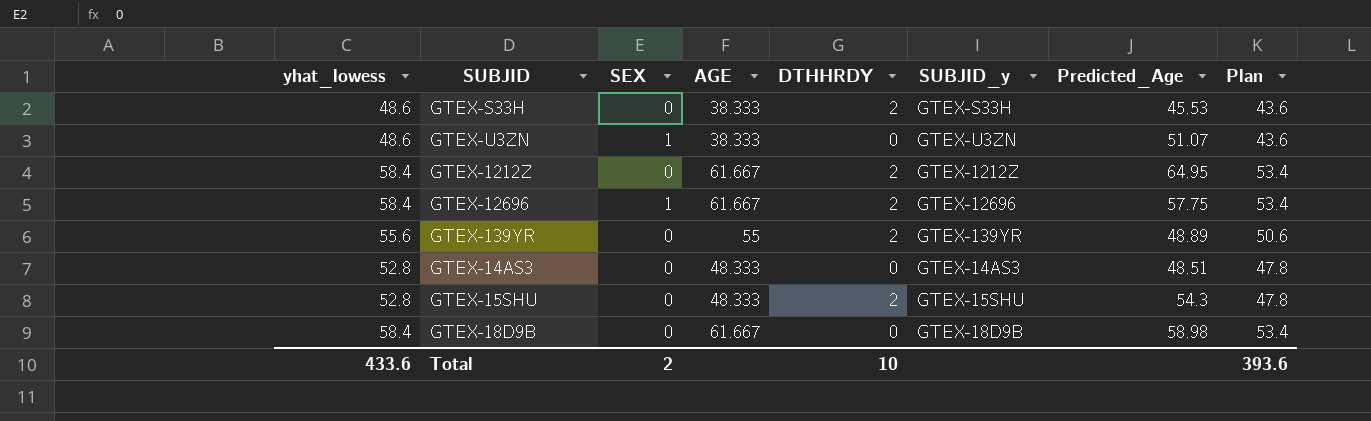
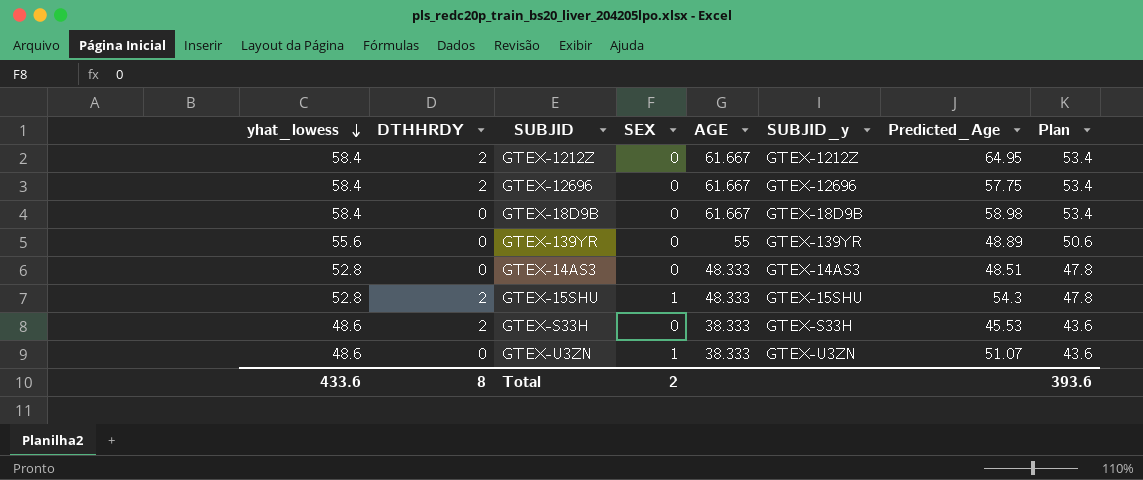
row order: none -> yhat_lowess descending
column DTHHRDY | position: 5 -> 2
GTEX-12696 | SEX: 1 -> 0
GTEX-139YR | DTHHRDY: 2 -> 0
GTEX-15SHU | SEX: 0 -> 1
Total | DTHHRDY: 10 -> 8

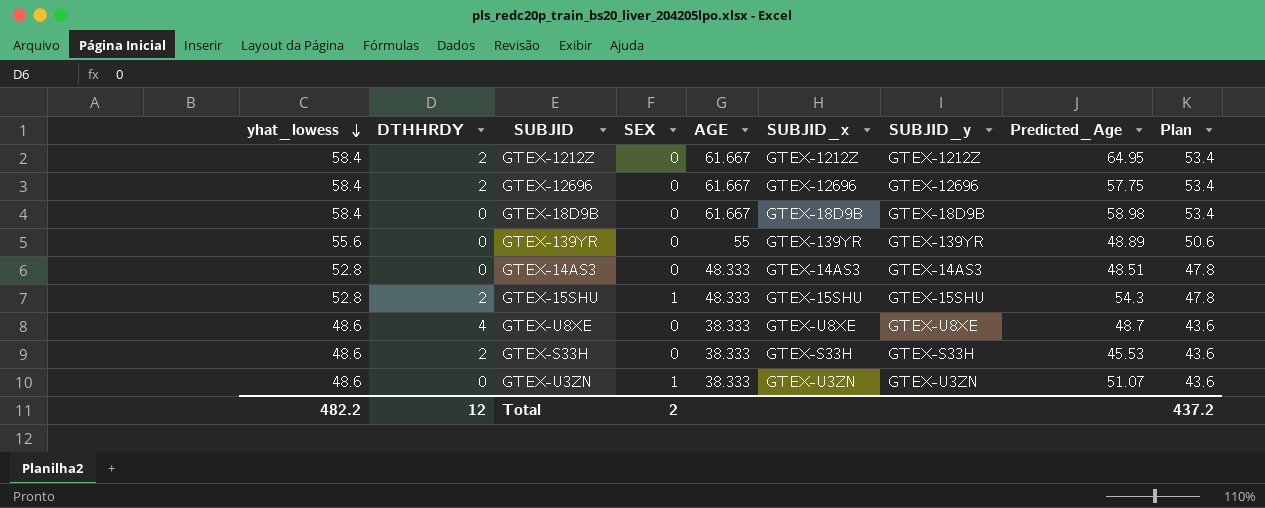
column SUBJID_x | position: none -> 6
row GTEX-U8XE: none -> 48.6 | 4 | 0 | 38.333 | GTEX-U8XE | GTEX-U8XE | 48.7 | 43.6
Total | yhat_lowess: 433.6 -> 482.2
Total | DTHHRDY: 8 -> 12
Total | Plan: 393.6 -> 437.2

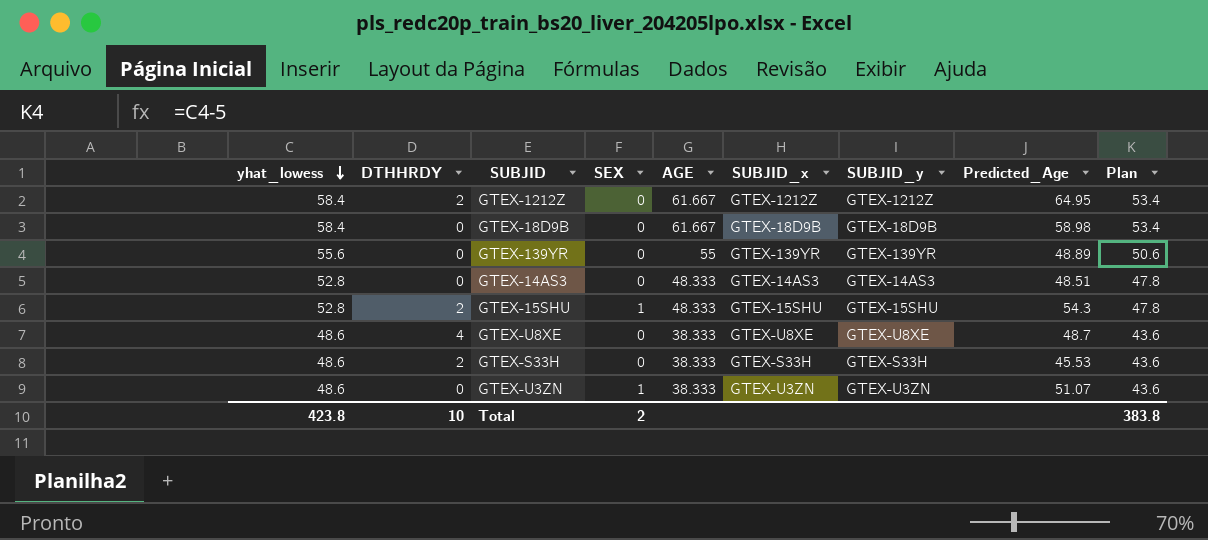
row GTEX-12696: 58.4 | 2 | 0 | 61.667 | GTEX-12696 | GTEX-12696 | 57.75 | 53.4 -> none
Total | yhat_lowess: 482.2 -> 423.8
Total | DTHHRDY: 12 -> 10
Total | Plan: 437.2 -> 383.8

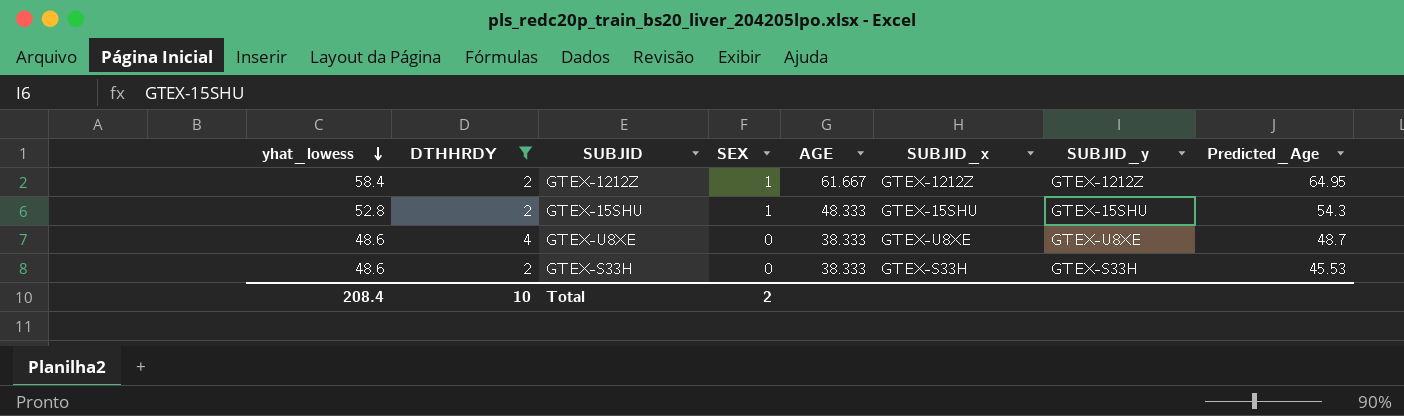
filter: none -> DTHHRDY != 0
column Plan | formula: [yhat_lowess] - 5 -> none
GTEX-1212Z | SEX: 0 -> 1
Total | yhat_lowess: 423.8 -> 208.4

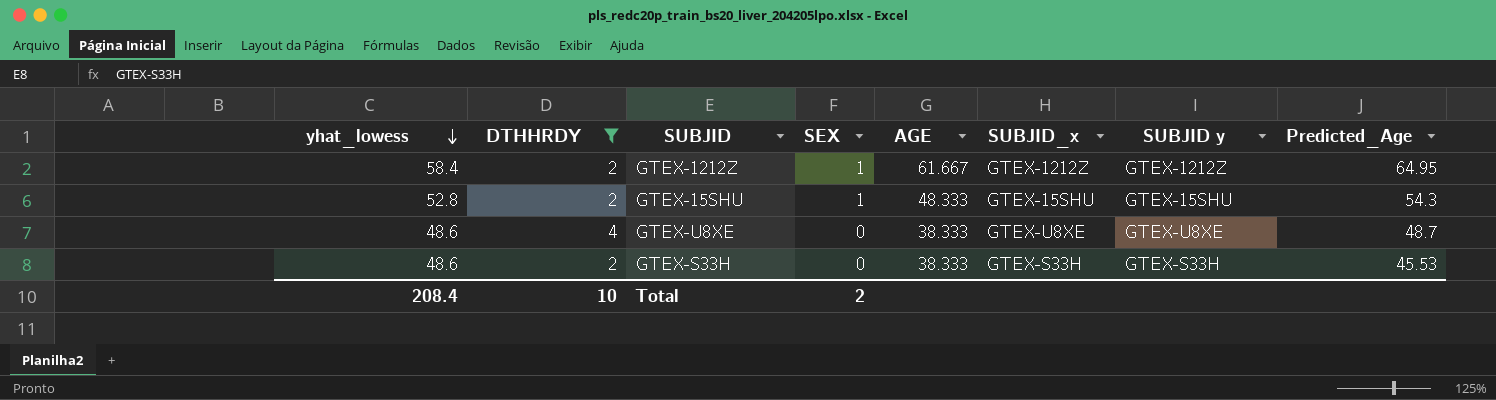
column name: SUBJID_y -> SUBJID y

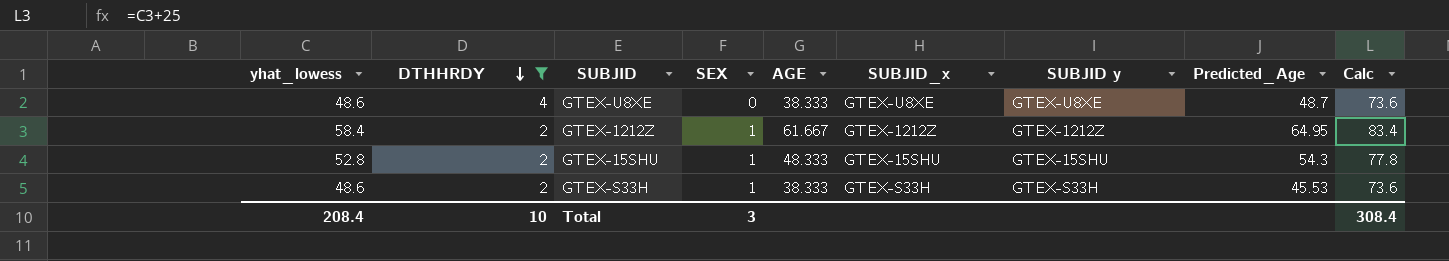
row order: yhat_lowess descending -> DTHHRDY descending
column Calc | formula: none -> [yhat_lowess] + 25
GTEX-S33H | SEX: 0 -> 1
Total | SEX: 2 -> 3

